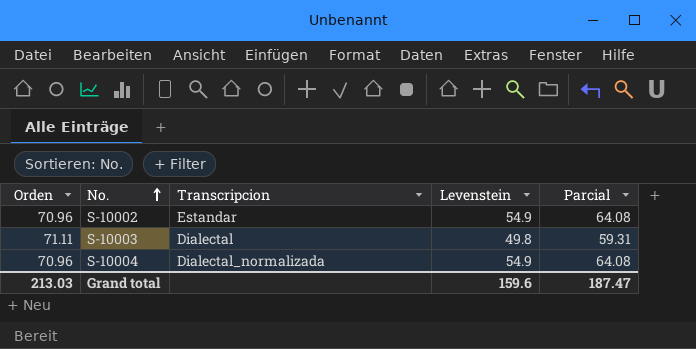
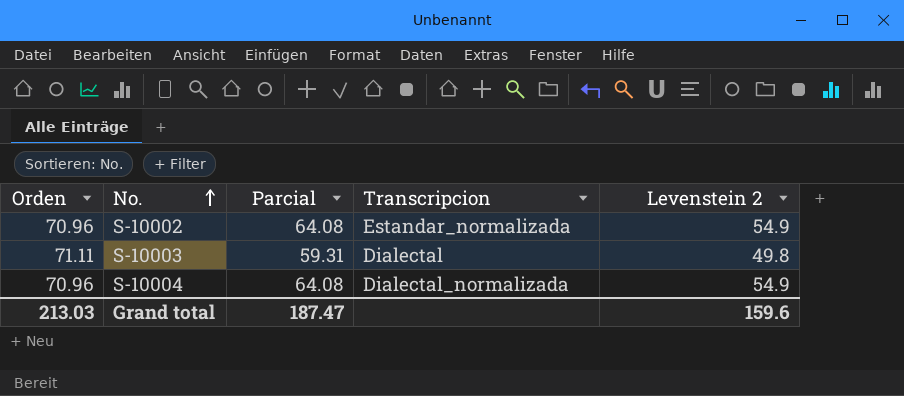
column Parcial | position: 5 -> 3
column name: Levenstein -> Levenstein 2
S-10002 | Transcripcion: Estandar -> Estandar_normalizada

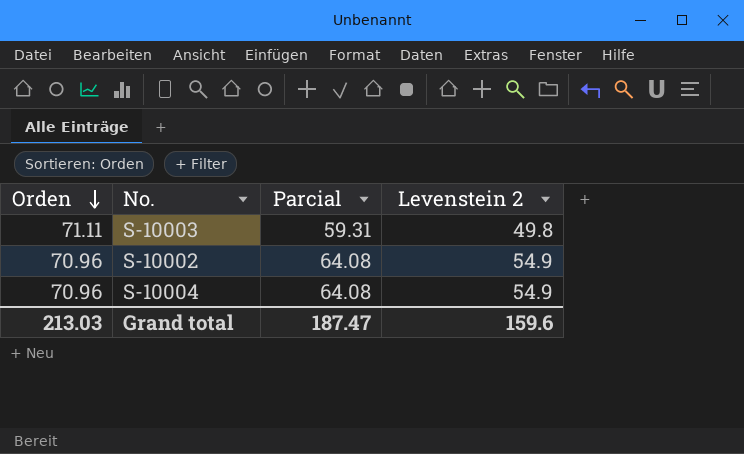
row order: No. ascending -> Orden descending
column Transcripcion | position: 4 -> none

